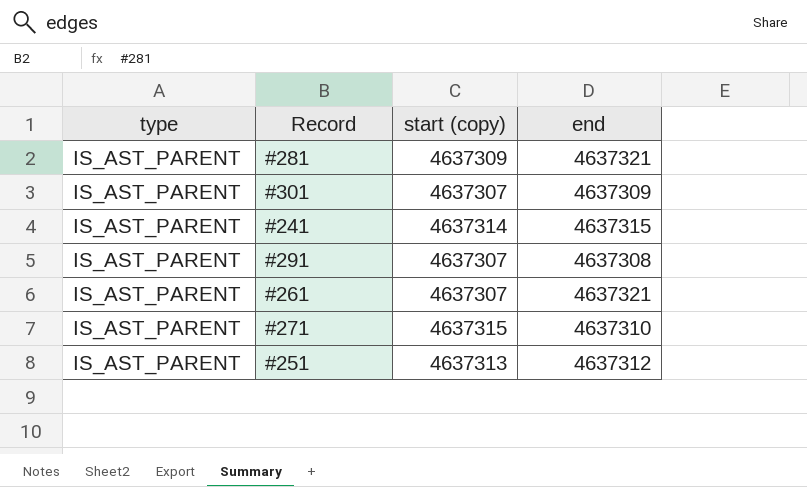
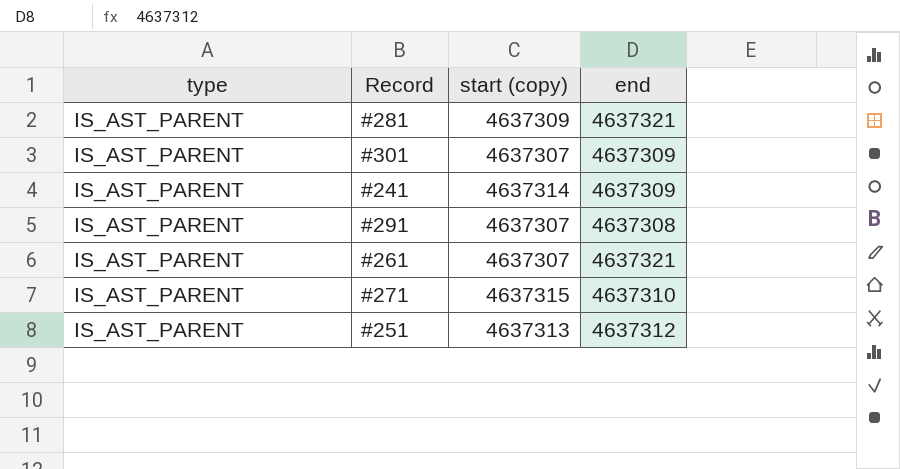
#241 | end: 4637315 -> 4637309

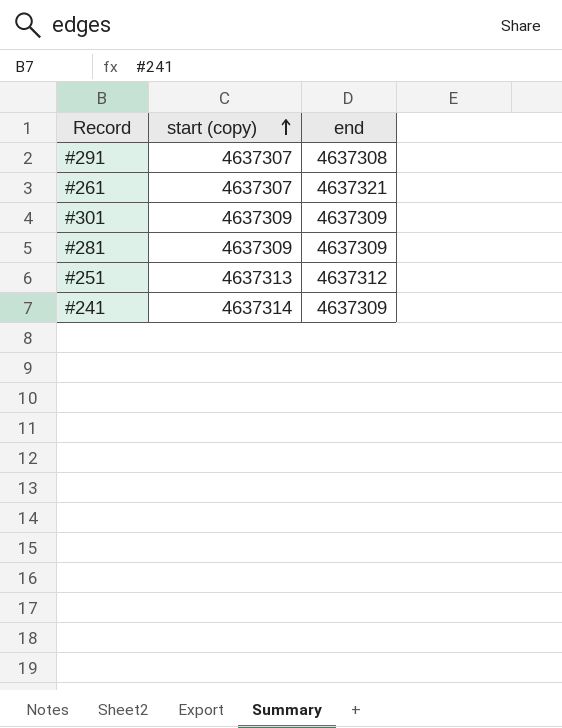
row order: none -> start (copy) ascending
column type | position: 1 -> none
row #271: IS_AST_PARENT | 4637315 | 4637310 -> none
#301 | start (copy): 4637307 -> 4637309
#281 | end: 4637321 -> 4637309

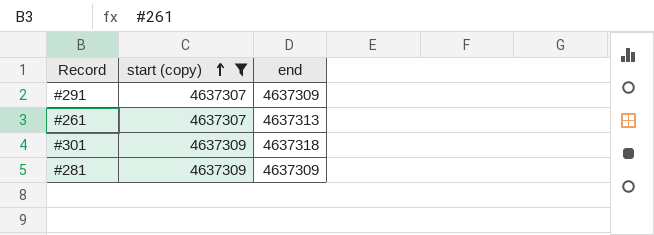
filter: none -> start (copy) <= 4637309
#291 | end: 4637308 -> 4637309
#261 | end: 4637321 -> 4637313
#301 | end: 4637309 -> 4637318

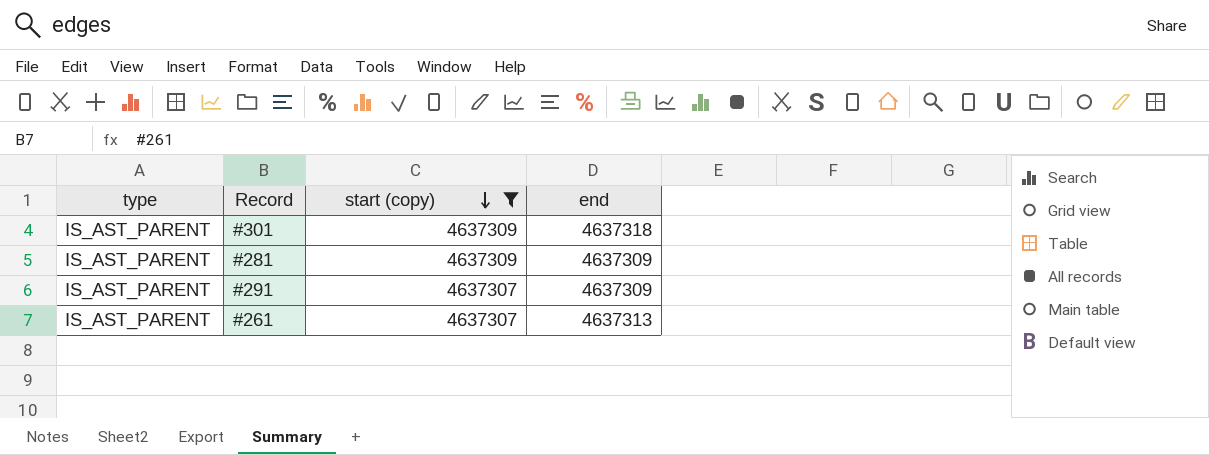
row order: start (copy) ascending -> start (copy) descending
column type | position: none -> 1

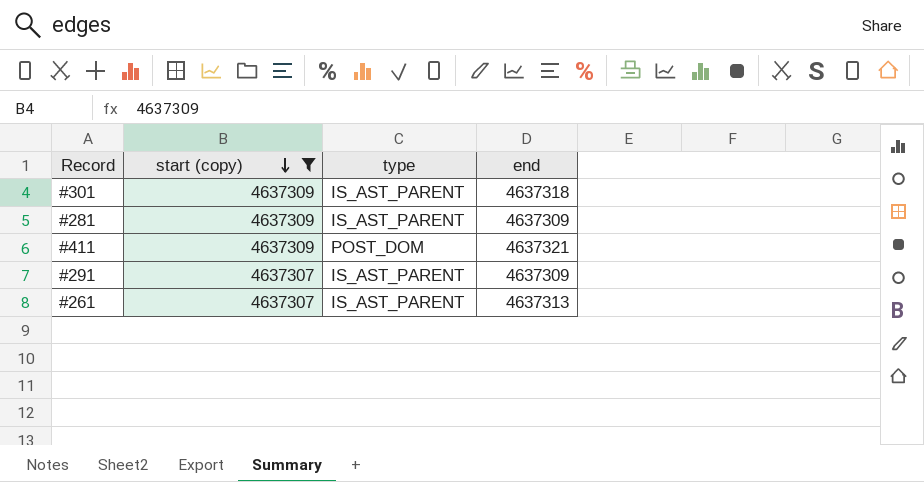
column type | position: 1 -> 3
row #411: none -> 4637309 | POST_DOM | 4637321

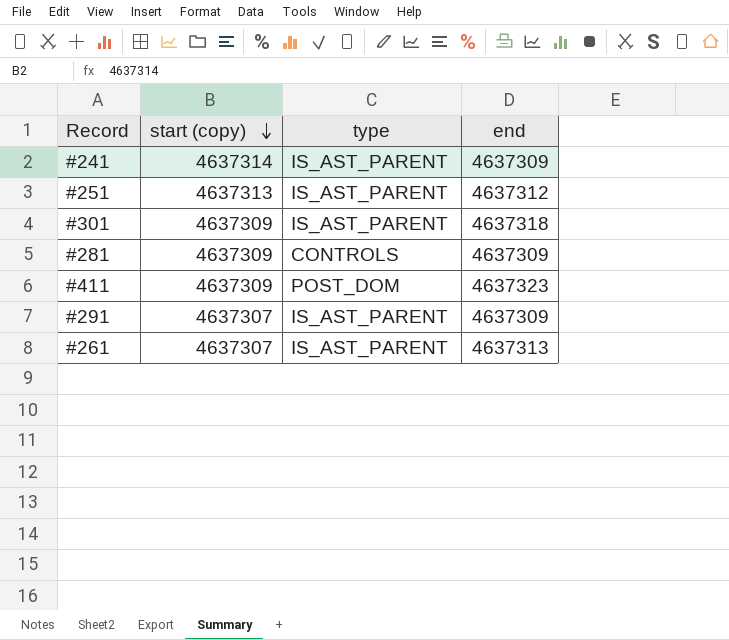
filter: start (copy) <= 4637309 -> none
#281 | type: IS_AST_PARENT -> CONTROLS
#411 | end: 4637321 -> 4637323

